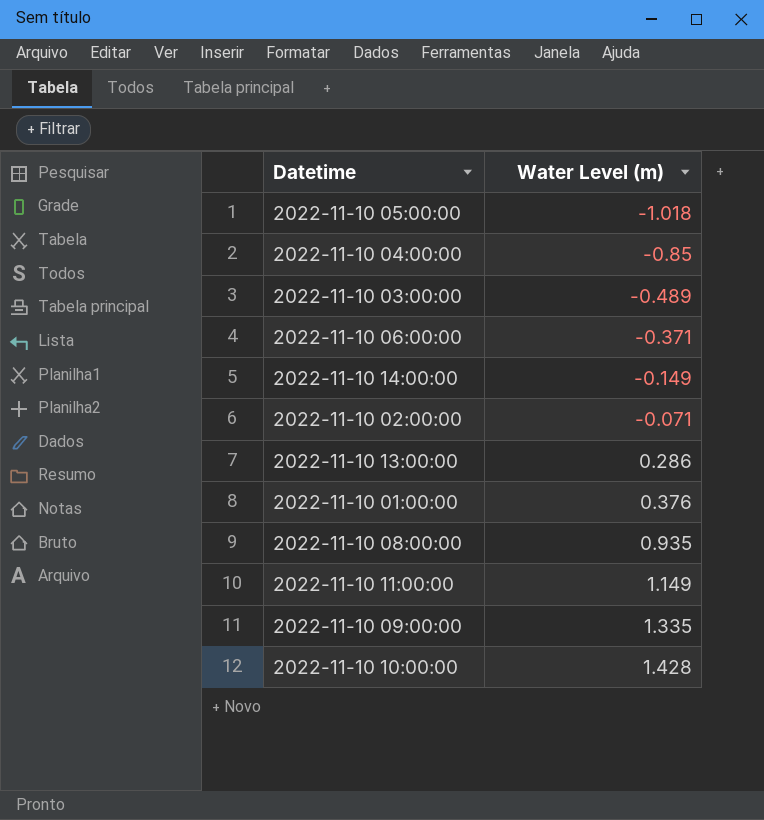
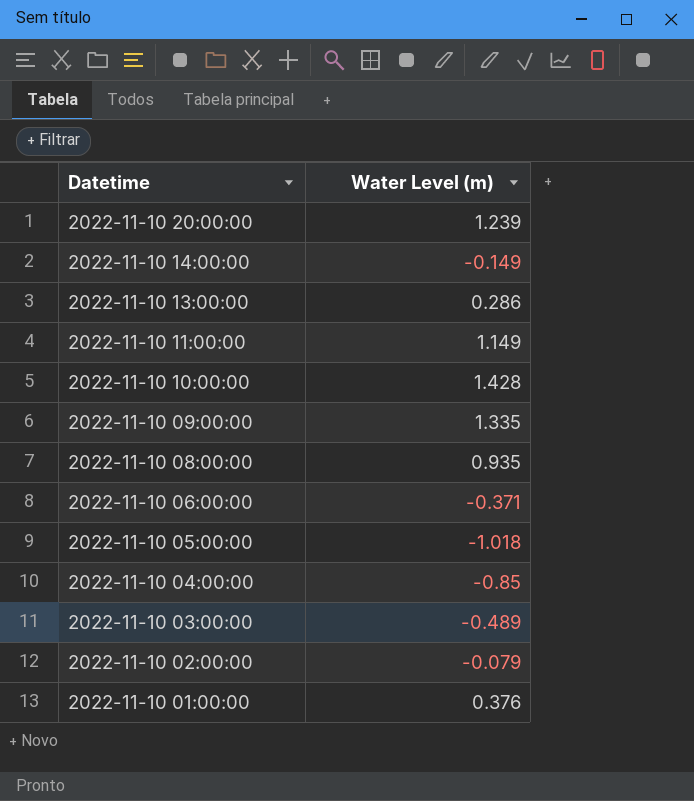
row order: Water Level (m) ascending -> Datetime descending
row 2022-11-10 20:00:00: none -> 1.239
2022-11-10 02:00:00 | Water Level (m): -0.071 -> -0.079

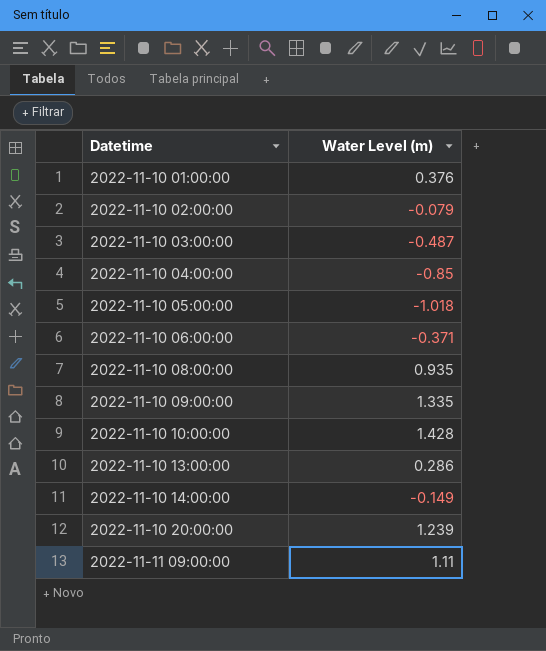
row order: Datetime descending -> Datetime ascending
row 2022-11-10 11:00:00: 1.149 -> none
2022-11-10 03:00:00 | Water Level (m): -0.489 -> -0.487
row 2022-11-11 09:00:00: none -> 1.11

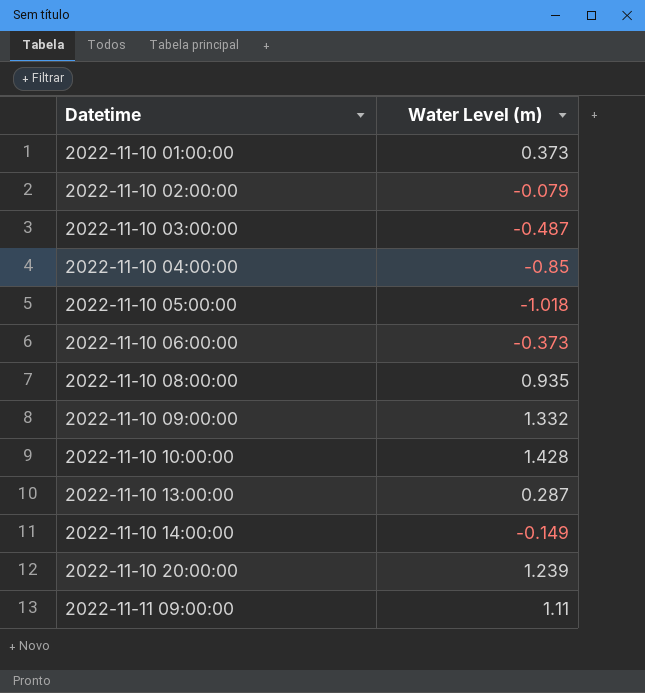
2022-11-10 01:00:00 | Water Level (m): 0.376 -> 0.373
2022-11-10 06:00:00 | Water Level (m): -0.371 -> -0.373
2022-11-10 09:00:00 | Water Level (m): 1.335 -> 1.332
2022-11-10 13:00:00 | Water Level (m): 0.286 -> 0.287

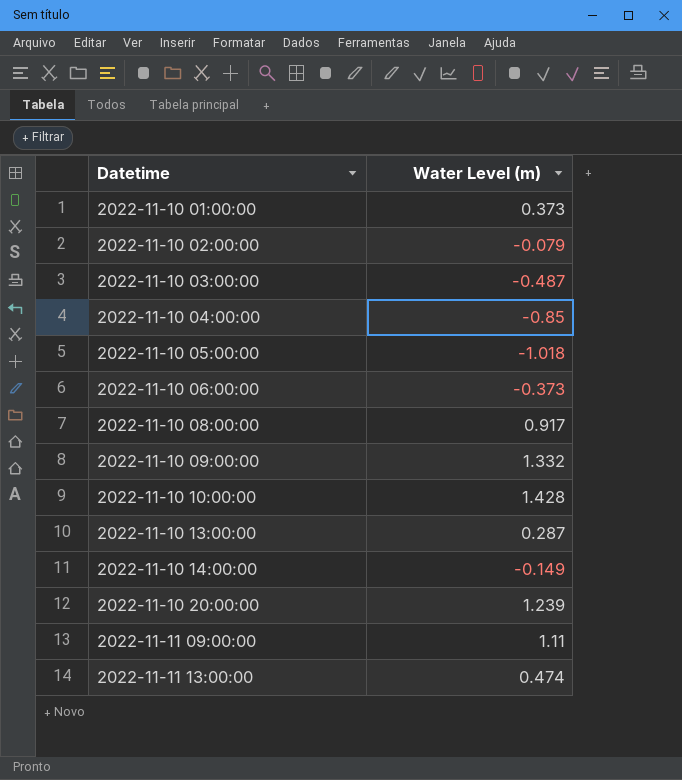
2022-11-10 08:00:00 | Water Level (m): 0.935 -> 0.917
row 2022-11-11 13:00:00: none -> 0.474

